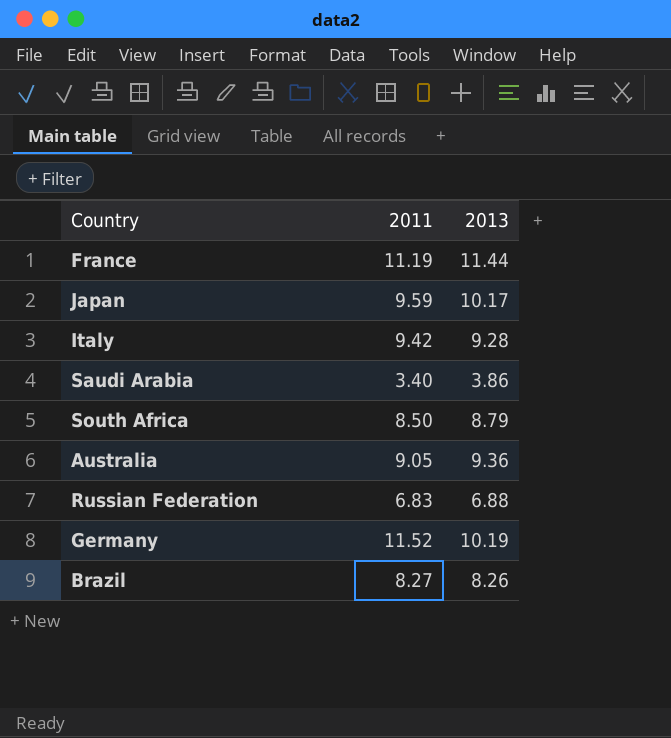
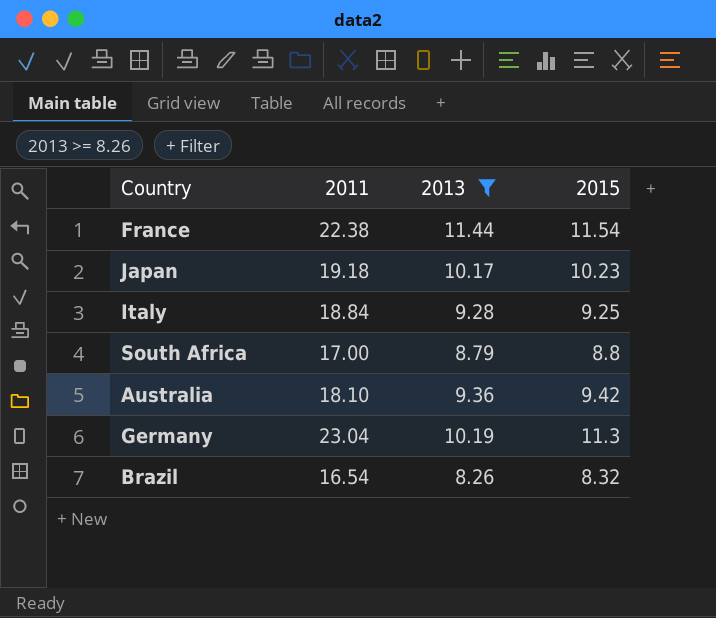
filter: none -> 2013 >= 8.26
column 2015 | position: none -> 4
France | 2011: 11.19 -> 22.38
Japan | 2011: 9.59 -> 19.18
Italy | 2011: 9.42 -> 18.84
South Africa | 2011: 8.50 -> 17.00
Australia | 2011: 9.05 -> 18.10
Germany | 2011: 11.52 -> 23.04
Brazil | 2011: 8.27 -> 16.54

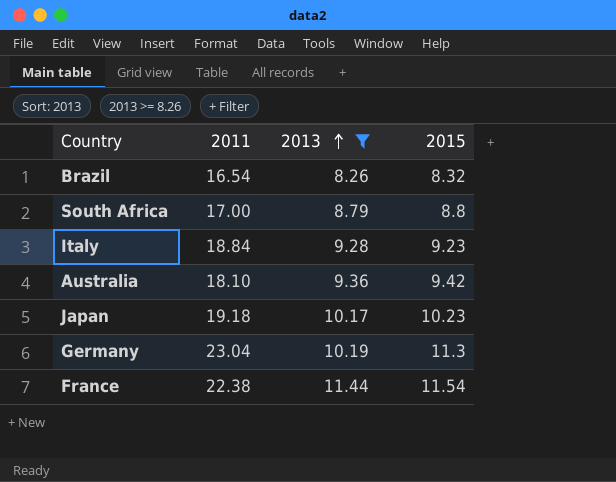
row order: none -> 2013 ascending
Italy | 2015: 9.25 -> 9.23

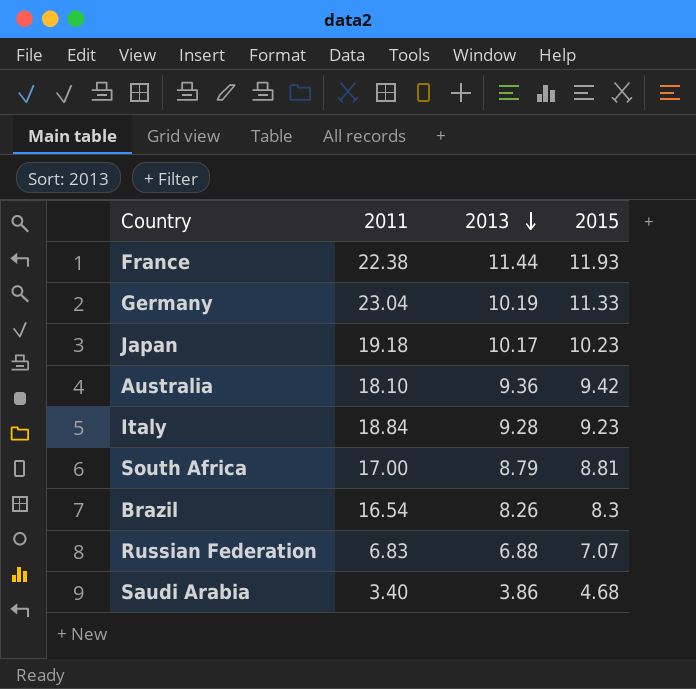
filter: 2013 >= 8.26 -> none
row order: 2013 ascending -> 2013 descending
France | 2015: 11.54 -> 11.93
Germany | 2015: 11.3 -> 11.33
South Africa | 2015: 8.8 -> 8.81
Brazil | 2015: 8.32 -> 8.3

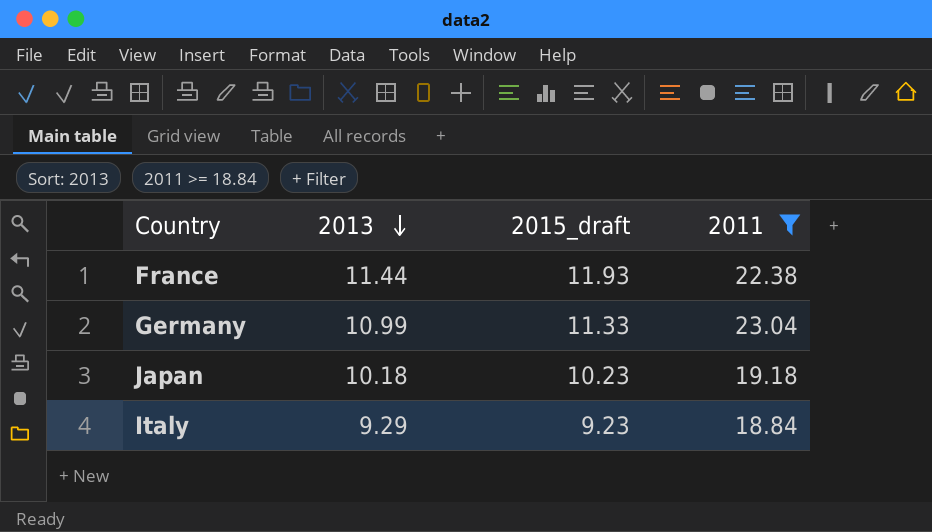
filter: none -> 2011 >= 18.84
column name: 2015 -> 2015_draft
column 2011 | position: 2 -> 4
Germany | 2013: 10.19 -> 10.99
Japan | 2013: 10.17 -> 10.18
Italy | 2013: 9.28 -> 9.29

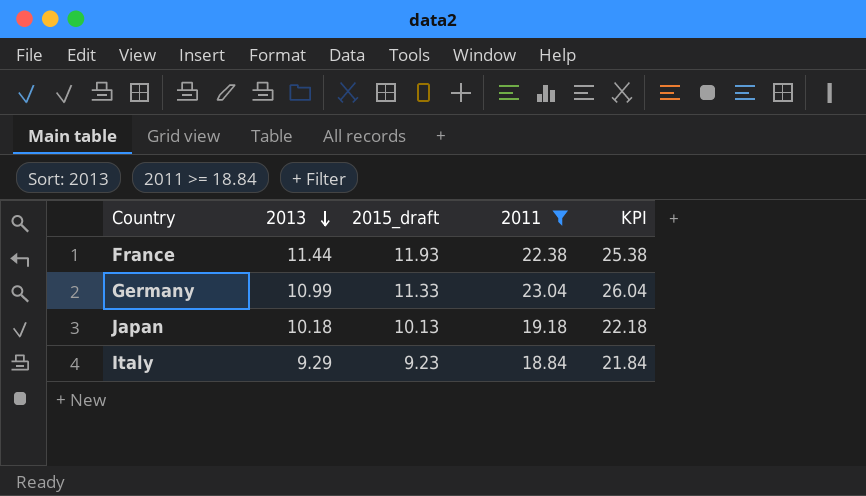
column KPI | formula: none -> [2011] + 3
Japan | 2015_draft: 10.23 -> 10.13

